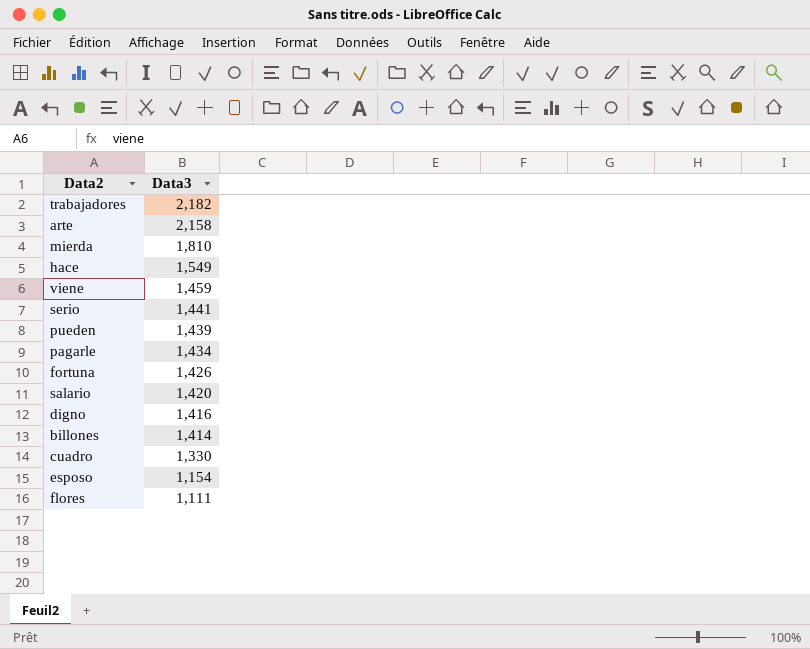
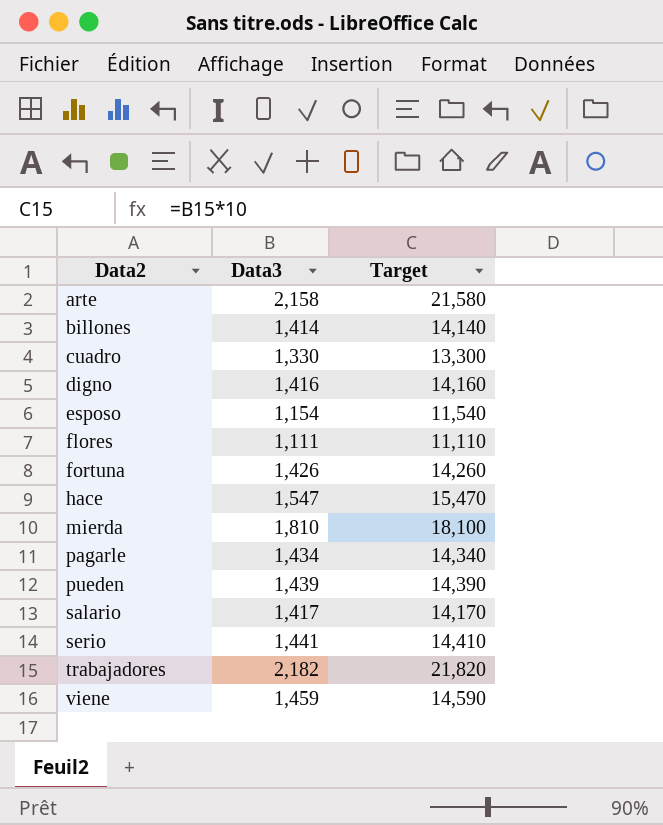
row order: Data3 descending -> Data2 ascending
column Target | formula: none -> [Data3] * 10
hace | Data3: 1,549 -> 1,547
salario | Data3: 1,420 -> 1,417

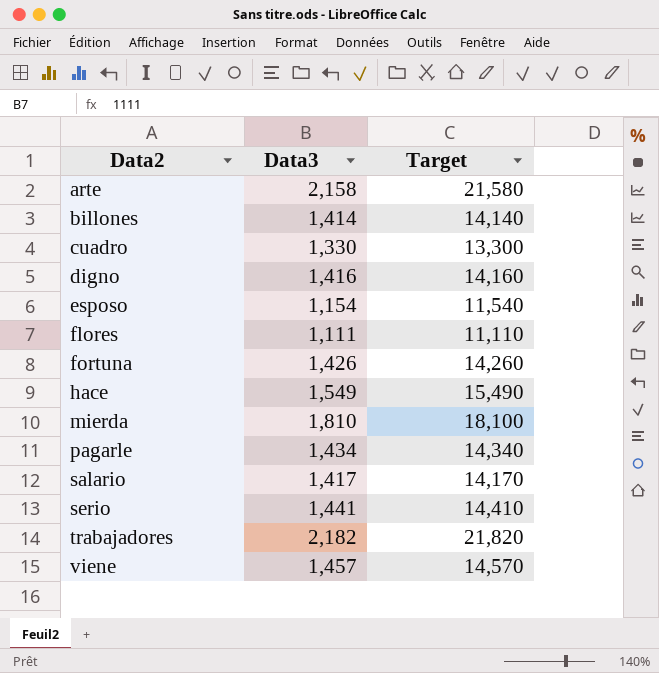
row pueden: 1,439 | 14,390 -> none
hace | Data3: 1,547 -> 1,549
hace | Target: 15,470 -> 15,490
viene | Data3: 1,459 -> 1,457
viene | Target: 14,590 -> 14,570

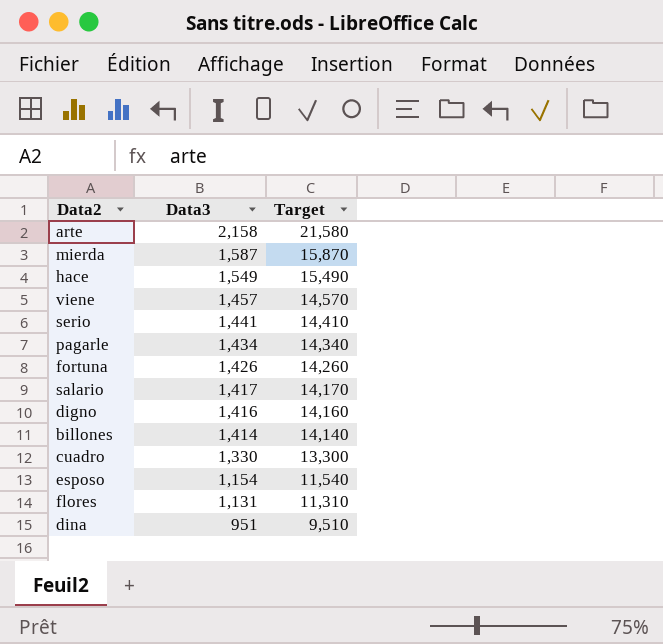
row order: Data2 ascending -> Data3 descending
row trabajadores: 2,182 | 21,820 -> none
mierda | Data3: 1,810 -> 1,587
mierda | Target: 18,100 -> 15,870
flores | Data3: 1,111 -> 1,131
flores | Target: 11,110 -> 11,310
row dina: none -> 951 | 9,510

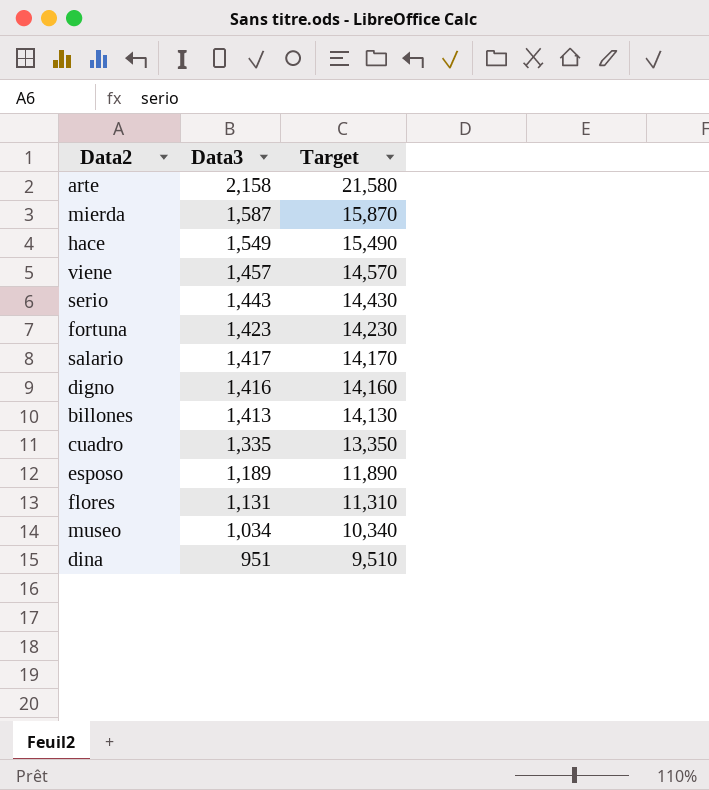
row pagarle: 1,434 | 14,340 -> none
serio | Data3: 1,441 -> 1,443
serio | Target: 14,410 -> 14,430
fortuna | Data3: 1,426 -> 1,423
fortuna | Target: 14,260 -> 14,230
billones | Data3: 1,414 -> 1,413
billones | Target: 14,140 -> 14,130
cuadro | Data3: 1,330 -> 1,335
cuadro | Target: 13,300 -> 13,350
esposo | Data3: 1,154 -> 1,189
esposo | Target: 11,540 -> 11,890
row museo: none -> 1,034 | 10,340

